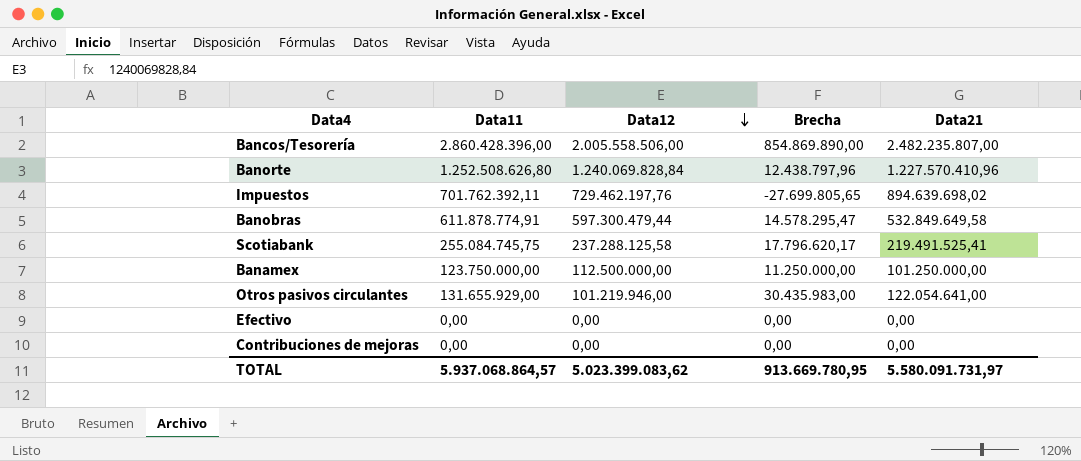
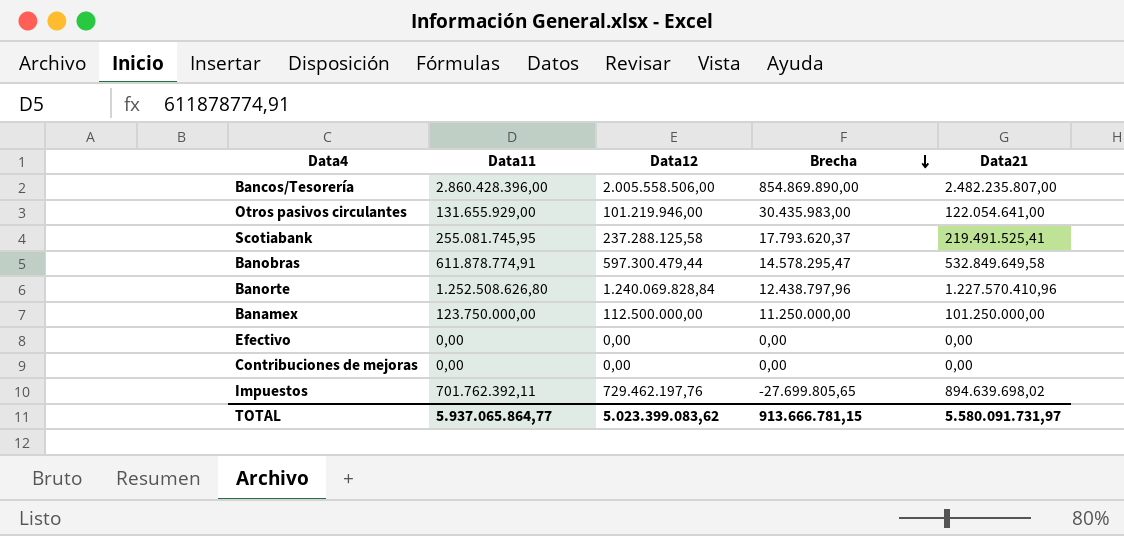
row order: Data12 descending -> Brecha descending
Scotiabank | Data11: 255.084.745,75 -> 255.081.745,95
Scotiabank | Brecha: 17.796.620,17 -> 17.793.620,37
TOTAL | Data11: 5.937.068.864,57 -> 5.937.065.864,77
TOTAL | Brecha: 913.669.780,95 -> 913.666.781,15

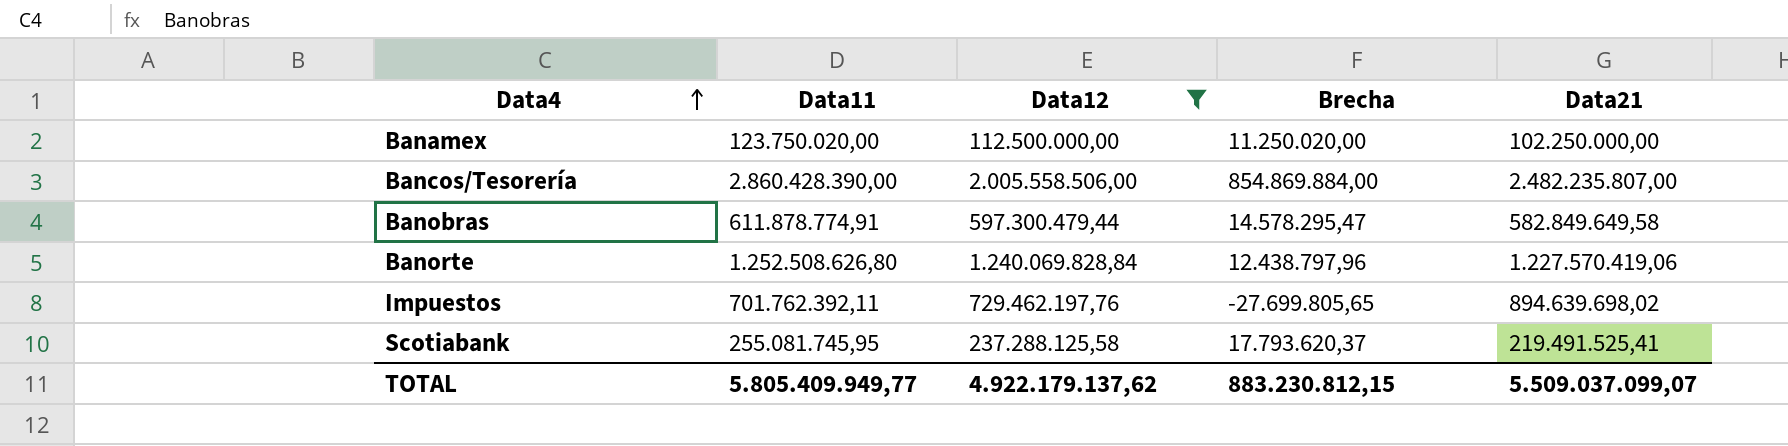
filter: none -> Data12 >= 112.500.000,00
row order: Brecha descending -> Data4 ascending
Banamex | Data11: 123.750.000,00 -> 123.750.020,00
Banamex | Brecha: 11.250.000,00 -> 11.250.020,00
Banamex | Data21: 101.250.000,00 -> 102.250.000,00
Bancos/Tesorería | Data11: 2.860.428.396,00 -> 2.860.428.390,00
Bancos/Tesorería | Brecha: 854.869.890,00 -> 854.869.884,00
Banobras | Data21: 532.849.649,58 -> 582.849.649,58
Banorte | Data21: 1.227.570.410,96 -> 1.227.570.419,06
TOTAL | Data11: 5.937.065.864,77 -> 5.805.409.949,77
TOTAL | Data12: 5.023.399.083,62 -> 4.922.179.137,62
TOTAL | Brecha: 913.666.781,15 -> 883.230.812,15
TOTAL | Data21: 5.580.091.731,97 -> 5.509.037.099,07

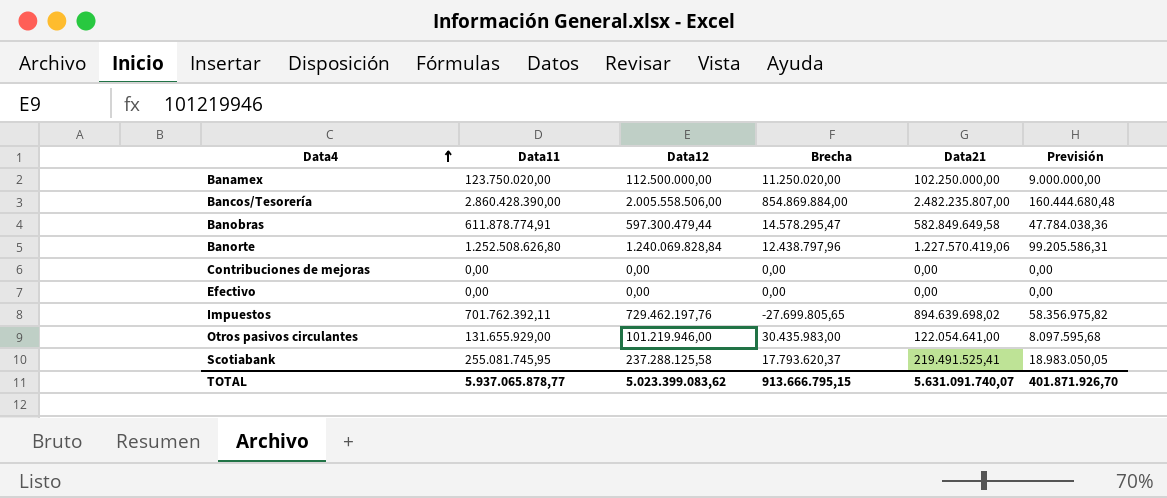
filter: Data12 >= 112.500.000,00 -> none
column Previsión | formula: none -> [Data12] * 0,08
TOTAL | Data11: 5.805.409.949,77 -> 5.937.065.878,77
TOTAL | Data12: 4.922.179.137,62 -> 5.023.399.083,62
TOTAL | Brecha: 883.230.812,15 -> 913.666.795,15
TOTAL | Data21: 5.509.037.099,07 -> 5.631.091.740,07

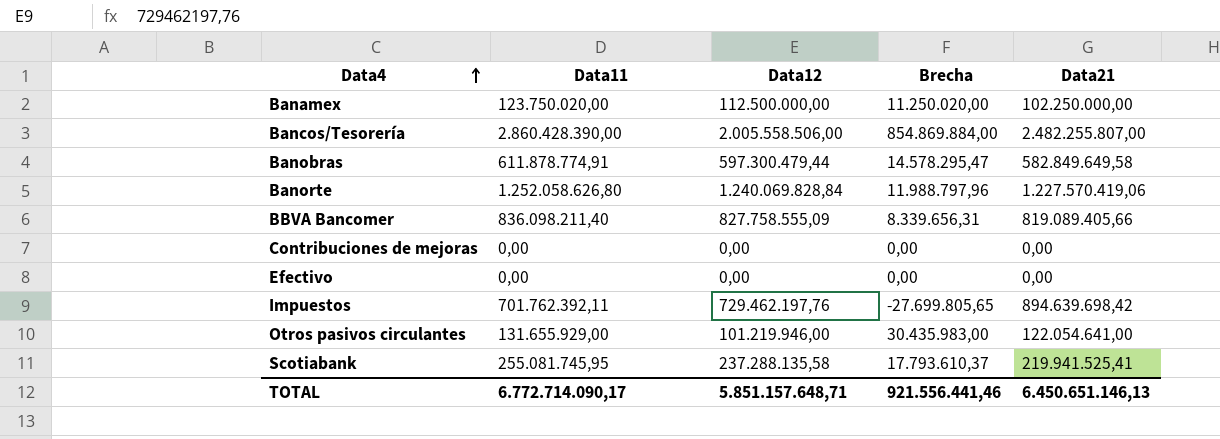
column Previsión | formula: [Data12] * 0,08 -> none
Bancos/Tesorería | Data21: 2.482.235.807,00 -> 2.482.255.807,00
Banorte | Data11: 1.252.508.626,80 -> 1.252.058.626,80
Banorte | Brecha: 12.438.797,96 -> 11.988.797,96
row BBVA Bancomer: none -> 836.098.211,40 | 827.758.555,09 | 8.339.656,31 | 819.089.405,66
Impuestos | Data21: 894.639.698,02 -> 894.639.698,42
Scotiabank | Data12: 237.288.125,58 -> 237.288.135,58
Scotiabank | Brecha: 17.793.620,37 -> 17.793.610,37
Scotiabank | Data21: 219.491.525,41 -> 219.941.525,41
TOTAL | Data11: 5.937.065.878,77 -> 6.772.714.090,17
TOTAL | Data12: 5.023.399.083,62 -> 5.851.157.648,71
TOTAL | Brecha: 913.666.795,15 -> 921.556.441,46
TOTAL | Data21: 5.631.091.740,07 -> 6.450.651.146,13

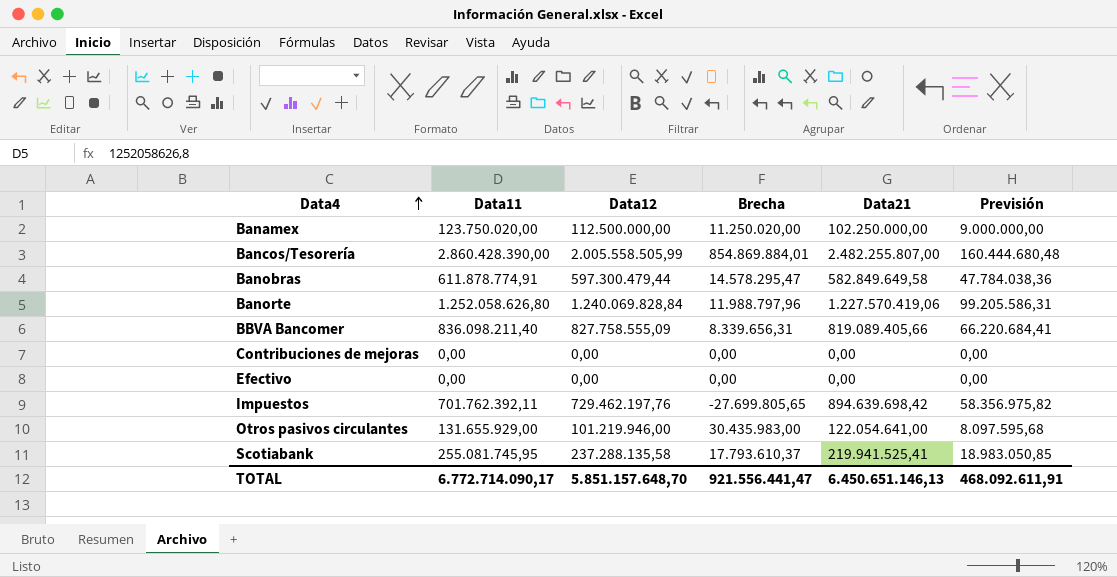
column Previsión | formula: none -> [Data12] * 0,08
Bancos/Tesorería | Data12: 2.005.558.506,00 -> 2.005.558.505,99
Bancos/Tesorería | Brecha: 854.869.884,00 -> 854.869.884,01
TOTAL | Data12: 5.851.157.648,71 -> 5.851.157.648,70
TOTAL | Brecha: 921.556.441,46 -> 921.556.441,47

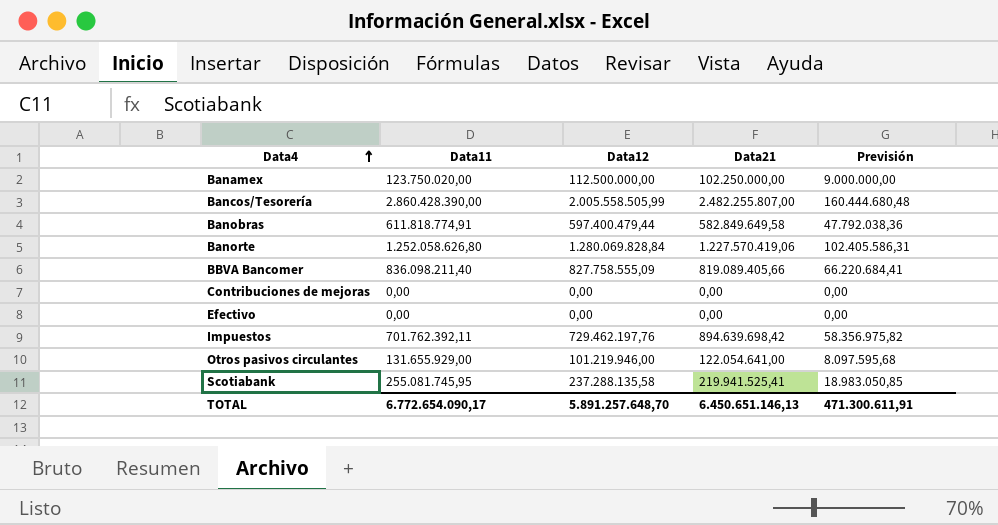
column Brecha | formula: [Data11] - [Data12] -> none
Banobras | Data11: 611.878.774,91 -> 611.818.774,91
Banobras | Data12: 597.300.479,44 -> 597.400.479,44
Banobras | Previsión: 47.784.038,36 -> 47.792.038,36
Banorte | Data12: 1.240.069.828,84 -> 1.280.069.828,84
Banorte | Previsión: 99.205.586,31 -> 102.405.586,31
TOTAL | Data11: 6.772.714.090,17 -> 6.772.654.090,17
TOTAL | Data12: 5.851.157.648,70 -> 5.891.257.648,70
TOTAL | Previsión: 468.092.611,91 -> 471.300.611,91

